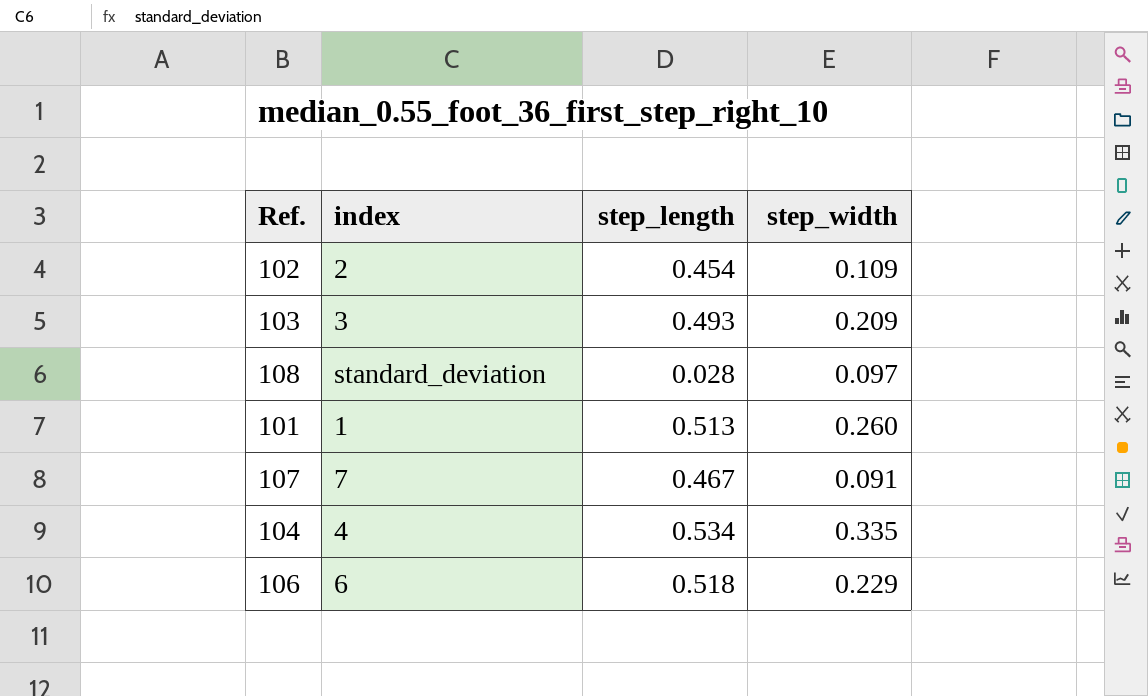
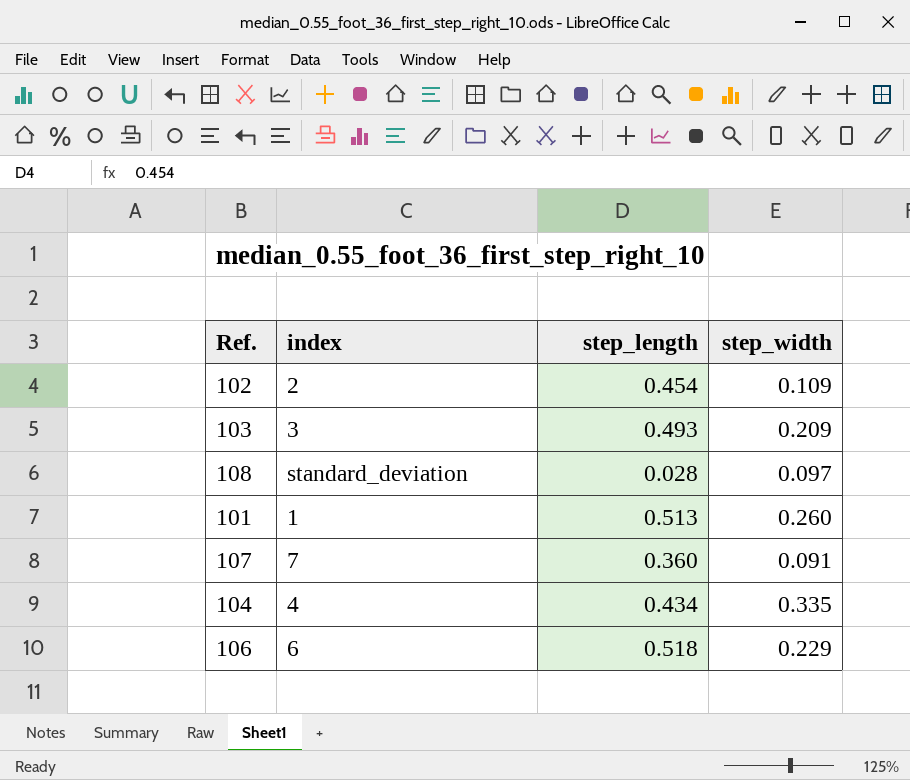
107 | step_length: 0.467 -> 0.360
104 | step_length: 0.534 -> 0.434

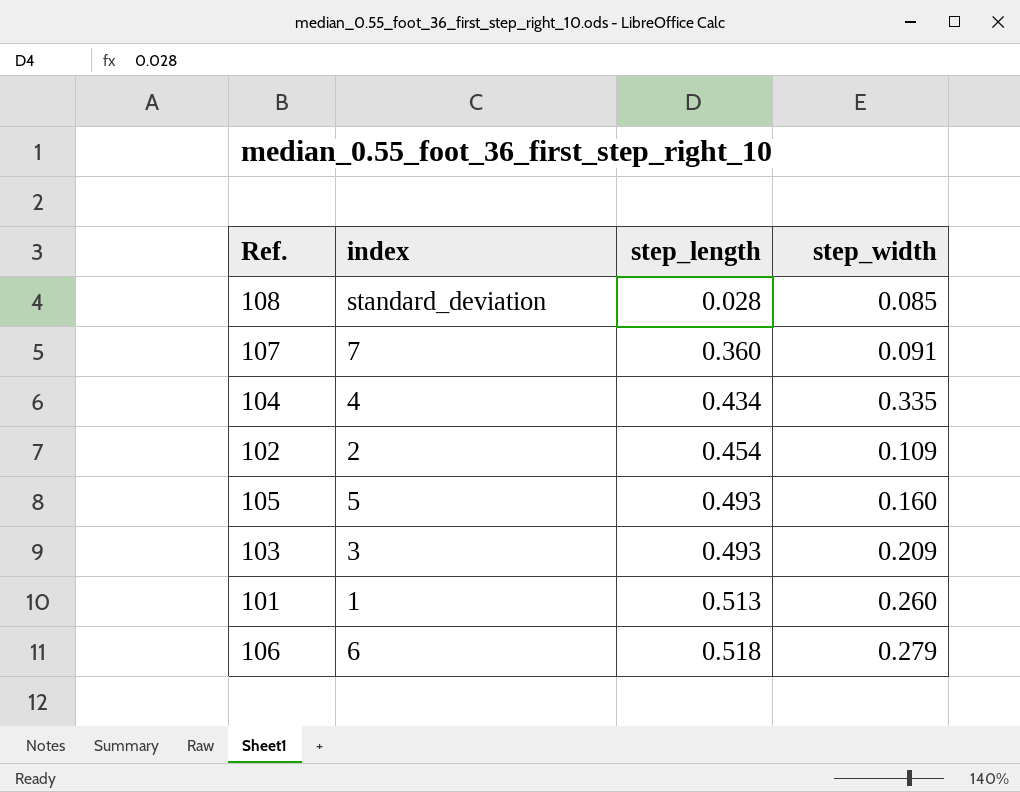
row order: none -> step_length ascending
108 | step_width: 0.097 -> 0.085
row 105: none -> 5 | 0.493 | 0.160
106 | step_width: 0.229 -> 0.279

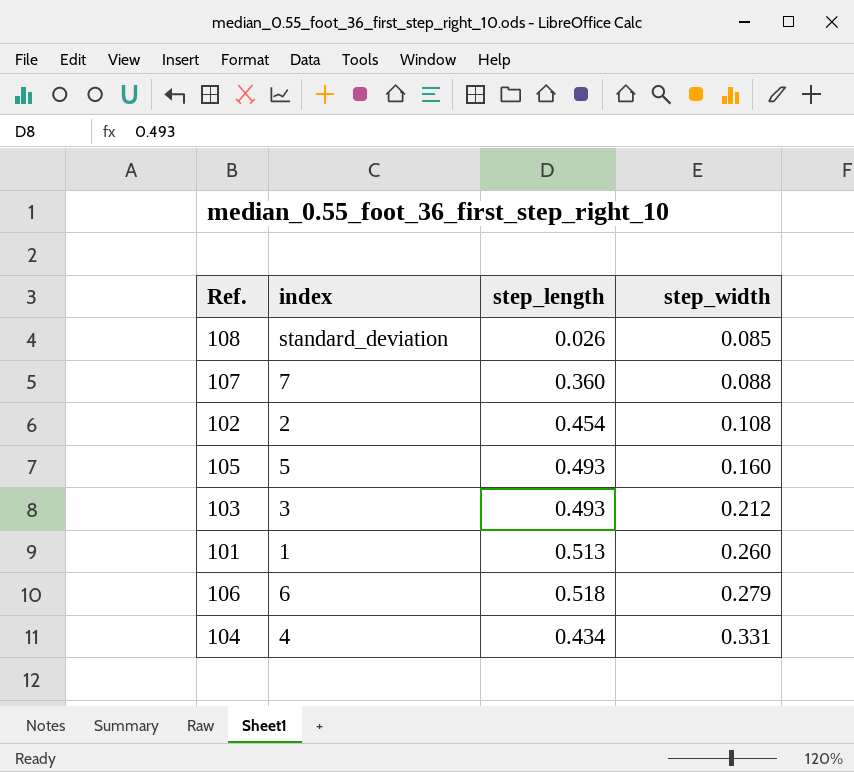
row order: step_length ascending -> step_width ascending
108 | step_length: 0.028 -> 0.026
107 | step_width: 0.091 -> 0.088
102 | step_width: 0.109 -> 0.108
103 | step_width: 0.209 -> 0.212
104 | step_width: 0.335 -> 0.331

